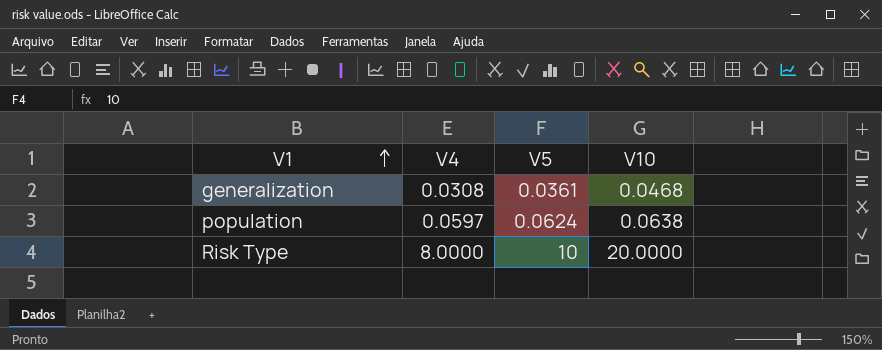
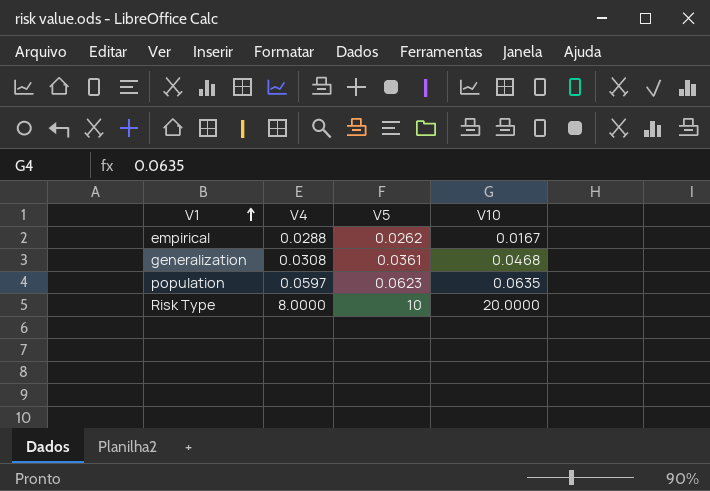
row empirical: none -> 0.0288 | 0.0262 | 0.0167
population | V5: 0.0624 -> 0.0623
population | V10: 0.0638 -> 0.0635

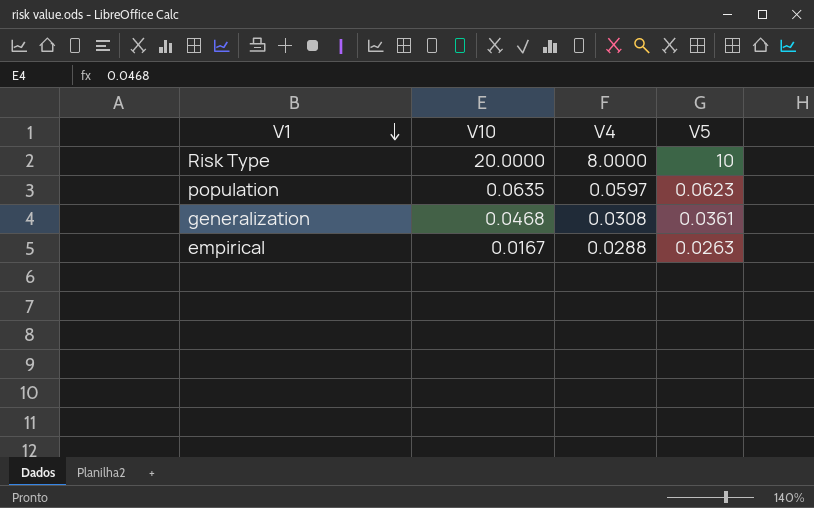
row order: V1 ascending -> V1 descending
column V10 | position: 4 -> 2
empirical | V5: 0.0262 -> 0.0263

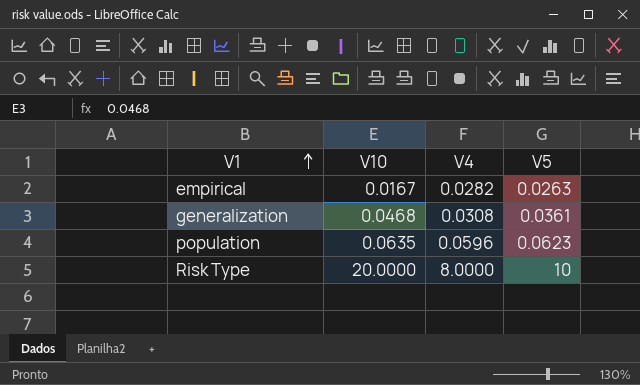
row order: V1 descending -> V1 ascending
empirical | V4: 0.0288 -> 0.0282
population | V4: 0.0597 -> 0.0596

